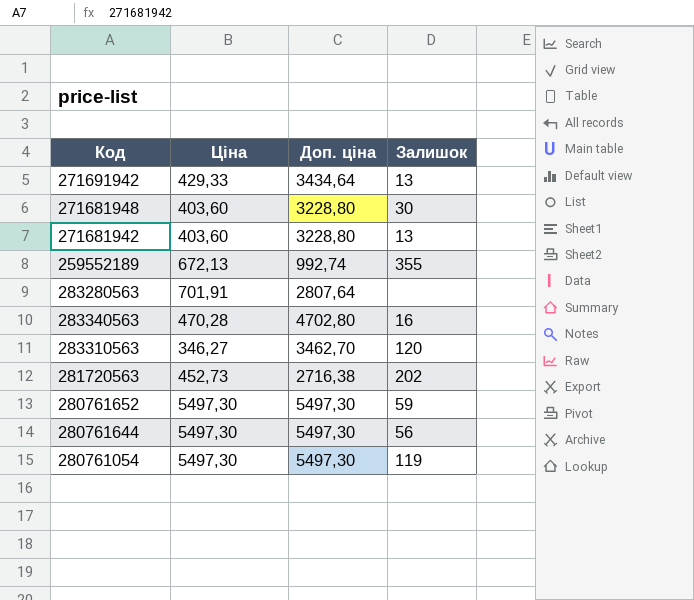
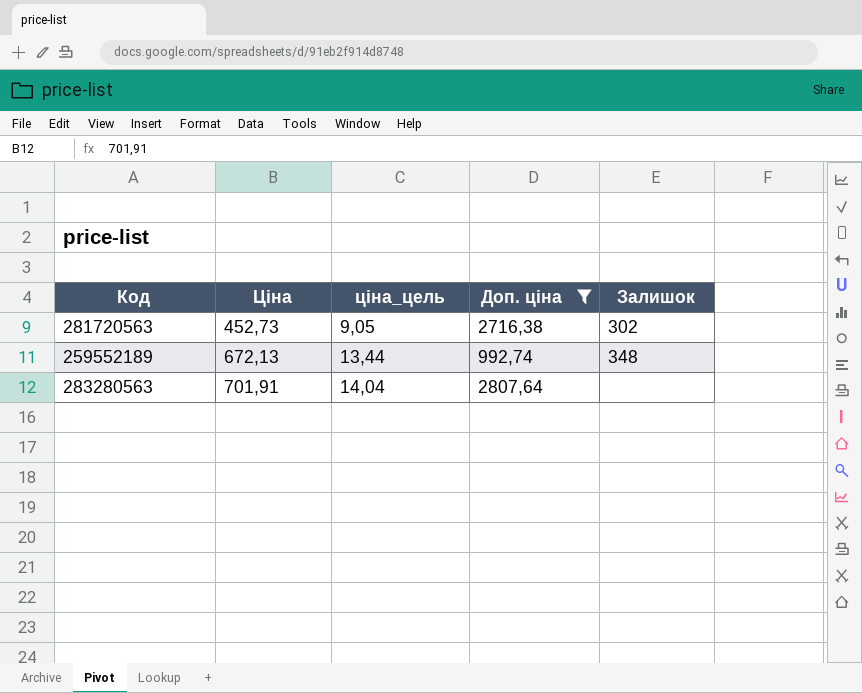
filter: none -> Доп. ціна <= 2807,64
row order: none -> Ціна ascending
column ціна_цель | formula: none -> [Ціна] * 0,02
281720563 | Залишок: 202 -> 302
259552189 | Залишок: 355 -> 348

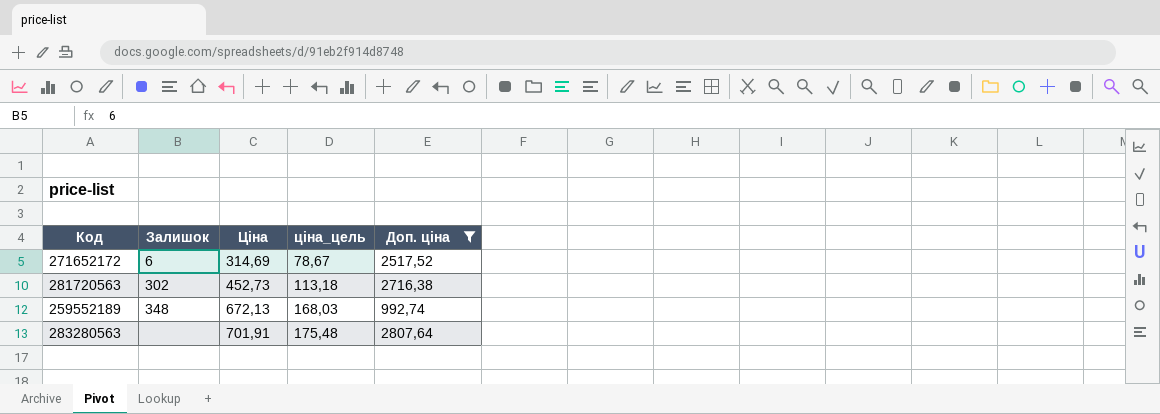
column Залишок | position: 5 -> 2
column ціна_цель | formula: [Ціна] * 0,02 -> [Ціна] * 0,25
row 271652172: none -> 6 | 314,69 | 78,67 | 2517,52

